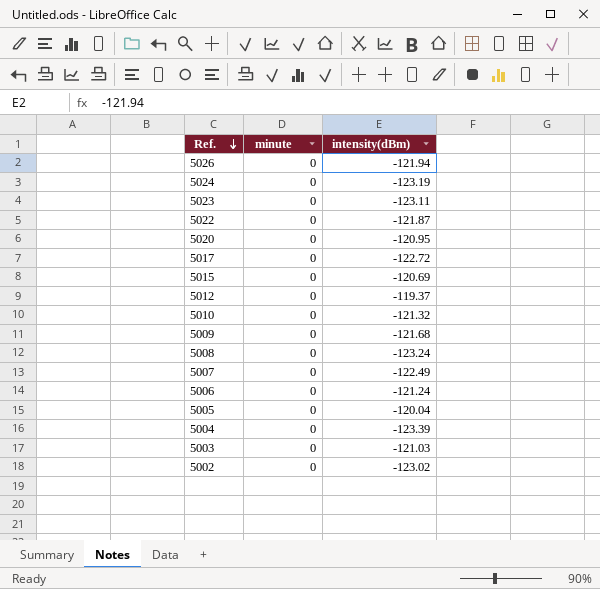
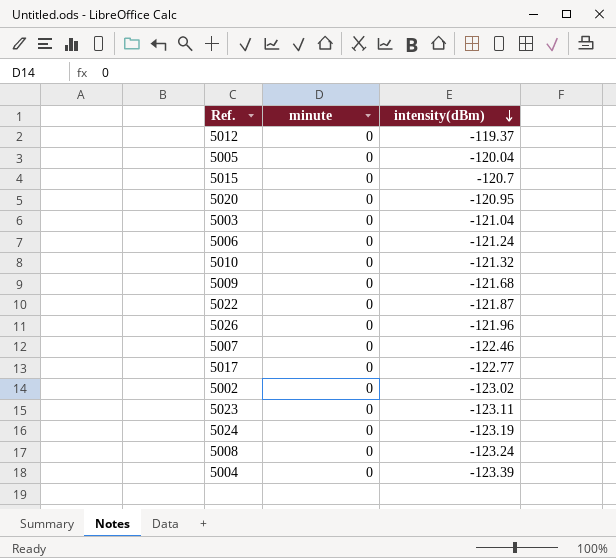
row order: Ref. descending -> intensity(dBm) descending
5015 | intensity(dBm): -120.69 -> -120.7
5003 | intensity(dBm): -121.03 -> -121.04
5026 | intensity(dBm): -121.94 -> -121.96
5007 | intensity(dBm): -122.49 -> -122.46
5017 | intensity(dBm): -122.72 -> -122.77

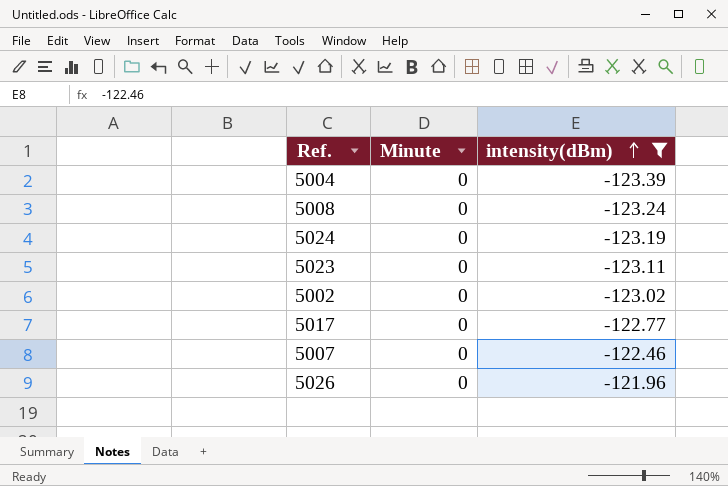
filter: none -> intensity(dBm) <= -121.96
row order: intensity(dBm) descending -> intensity(dBm) ascending
column name: minute -> Minute

